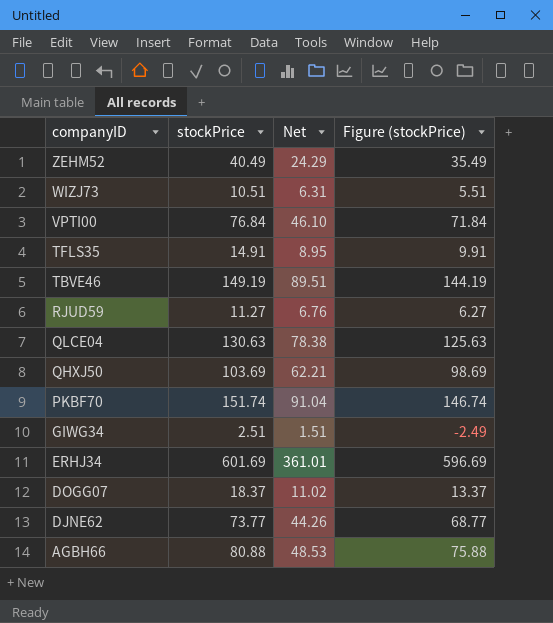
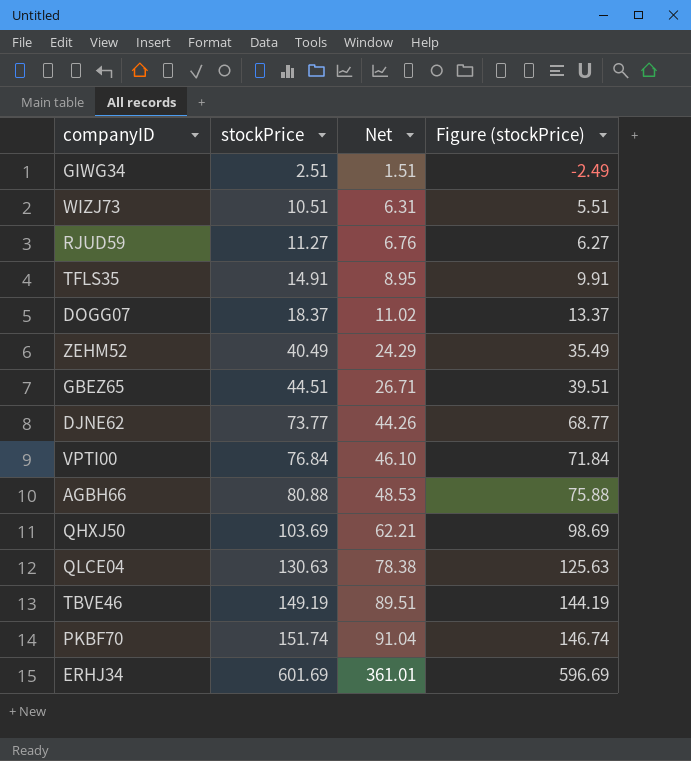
row order: companyID descending -> stockPrice ascending
row GBEZ65: none -> 44.51 | 26.71 | 39.51

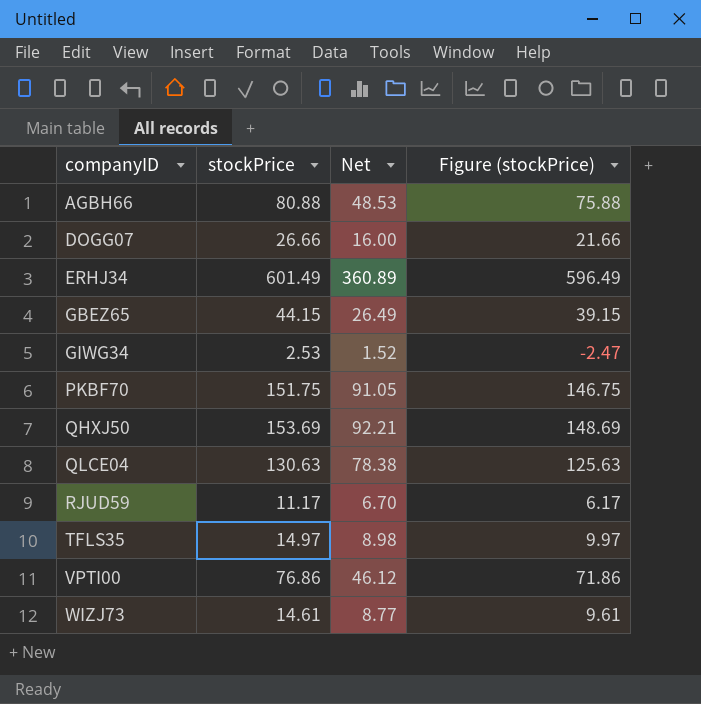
row order: stockPrice ascending -> companyID ascending
row ZEHM52: 40.49 | 24.29 | 35.49 -> none
row DJNE62: 73.77 | 44.26 | 68.77 -> none
row TBVE46: 149.19 | 89.51 | 144.19 -> none
DOGG07 | stockPrice: 18.37 -> 26.66
DOGG07 | Net: 11.02 -> 16.00
DOGG07 | Figure (stockPrice): 13.37 -> 21.66
ERHJ34 | stockPrice: 601.69 -> 601.49
ERHJ34 | Net: 361.01 -> 360.89
ERHJ34 | Figure (stockPrice): 596.69 -> 596.49
GBEZ65 | stockPrice: 44.51 -> 44.15
GBEZ65 | Net: 26.71 -> 26.49
GBEZ65 | Figure (stockPrice): 39.51 -> 39.15
GIWG34 | stockPrice: 2.51 -> 2.53
GIWG34 | Net: 1.51 -> 1.52
GIWG34 | Figure (stockPrice): -2.49 -> -2.47
PKBF70 | stockPrice: 151.74 -> 151.75
PKBF70 | Net: 91.04 -> 91.05
PKBF70 | Figure (stockPrice): 146.74 -> 146.75
QHXJ50 | stockPrice: 103.69 -> 153.69
QHXJ50 | Net: 62.21 -> 92.21
QHXJ50 | Figure (stockPrice): 98.69 -> 148.69
RJUD59 | stockPrice: 11.27 -> 11.17
RJUD59 | Net: 6.76 -> 6.70
RJUD59 | Figure (stockPrice): 6.27 -> 6.17
TFLS35 | stockPrice: 14.91 -> 14.97
TFLS35 | Net: 8.95 -> 8.98
TFLS35 | Figure (stockPrice): 9.91 -> 9.97
VPTI00 | stockPrice: 76.84 -> 76.86
VPTI00 | Net: 46.10 -> 46.12
VPTI00 | Figure (stockPrice): 71.84 -> 71.86
WIZJ73 | stockPrice: 10.51 -> 14.61
WIZJ73 | Net: 6.31 -> 8.77
WIZJ73 | Figure (stockPrice): 5.51 -> 9.61

